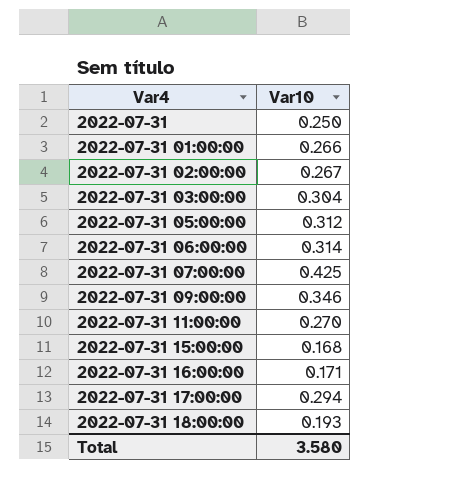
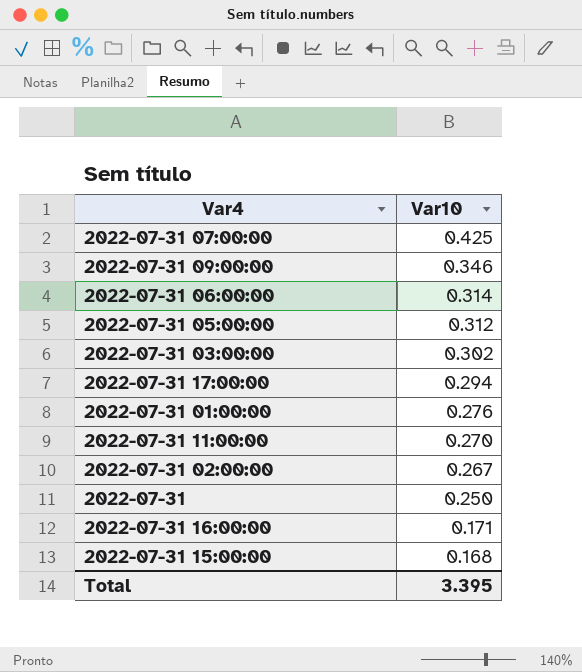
row order: Var4 ascending -> Var10 descending
row 2022-07-31 18:00:00: 0.193 -> none
2022-07-31 03:00:00 | Var10: 0.304 -> 0.302
2022-07-31 01:00:00 | Var10: 0.266 -> 0.276
Total | Var10: 3.580 -> 3.395

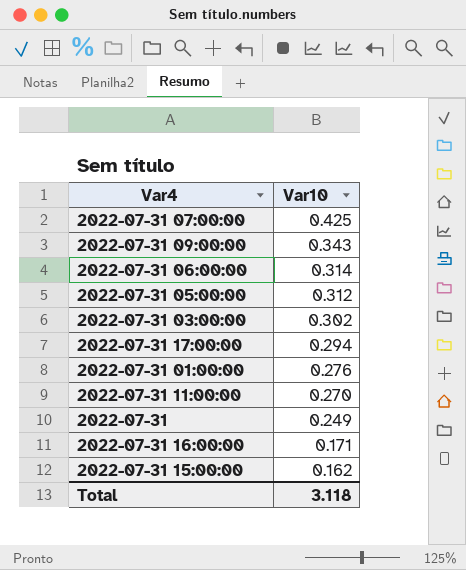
row 2022-07-31 02:00:00: 0.267 -> none
2022-07-31 09:00:00 | Var10: 0.346 -> 0.343
2022-07-31 | Var10: 0.250 -> 0.249
2022-07-31 15:00:00 | Var10: 0.168 -> 0.162
Total | Var10: 3.395 -> 3.118

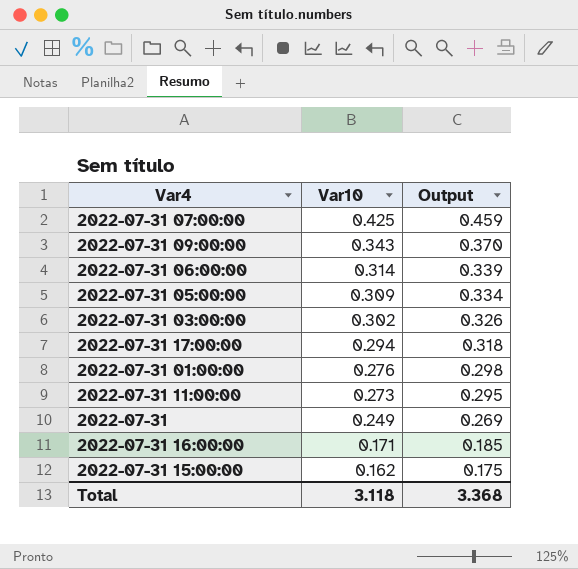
column Output | formula: none -> [Var10] * 1.08
2022-07-31 05:00:00 | Var10: 0.312 -> 0.309
2022-07-31 11:00:00 | Var10: 0.270 -> 0.273

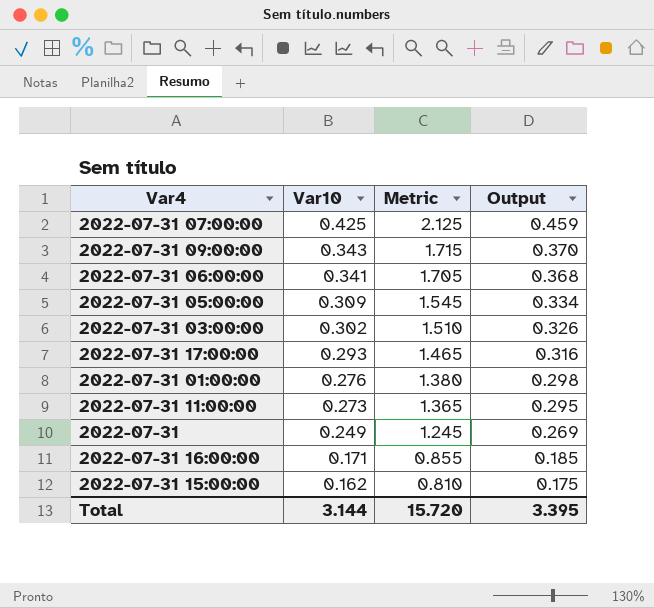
column Metric | formula: none -> [Var10] * 5
2022-07-31 06:00:00 | Var10: 0.314 -> 0.341
2022-07-31 06:00:00 | Output: 0.339 -> 0.368
2022-07-31 17:00:00 | Var10: 0.294 -> 0.293
2022-07-31 17:00:00 | Output: 0.318 -> 0.316
Total | Var10: 3.118 -> 3.144
Total | Output: 3.368 -> 3.395

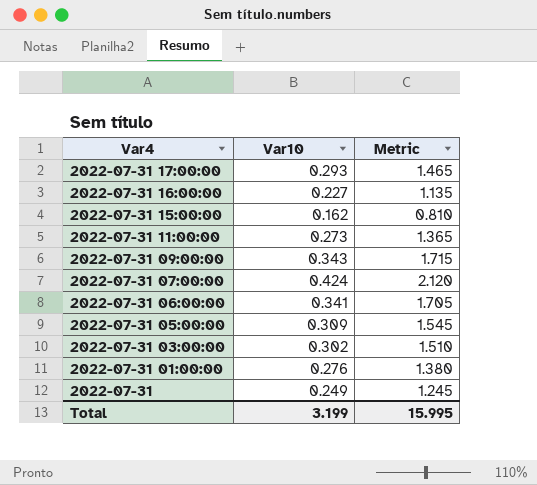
row order: Var10 descending -> Var4 descending
column Output | formula: [Var10] * 1.08 -> none
2022-07-31 16:00:00 | Var10: 0.171 -> 0.227
2022-07-31 16:00:00 | Metric: 0.855 -> 1.135
2022-07-31 07:00:00 | Var10: 0.425 -> 0.424
2022-07-31 07:00:00 | Metric: 2.125 -> 2.120
Total | Var10: 3.144 -> 3.199
Total | Metric: 15.720 -> 15.995

